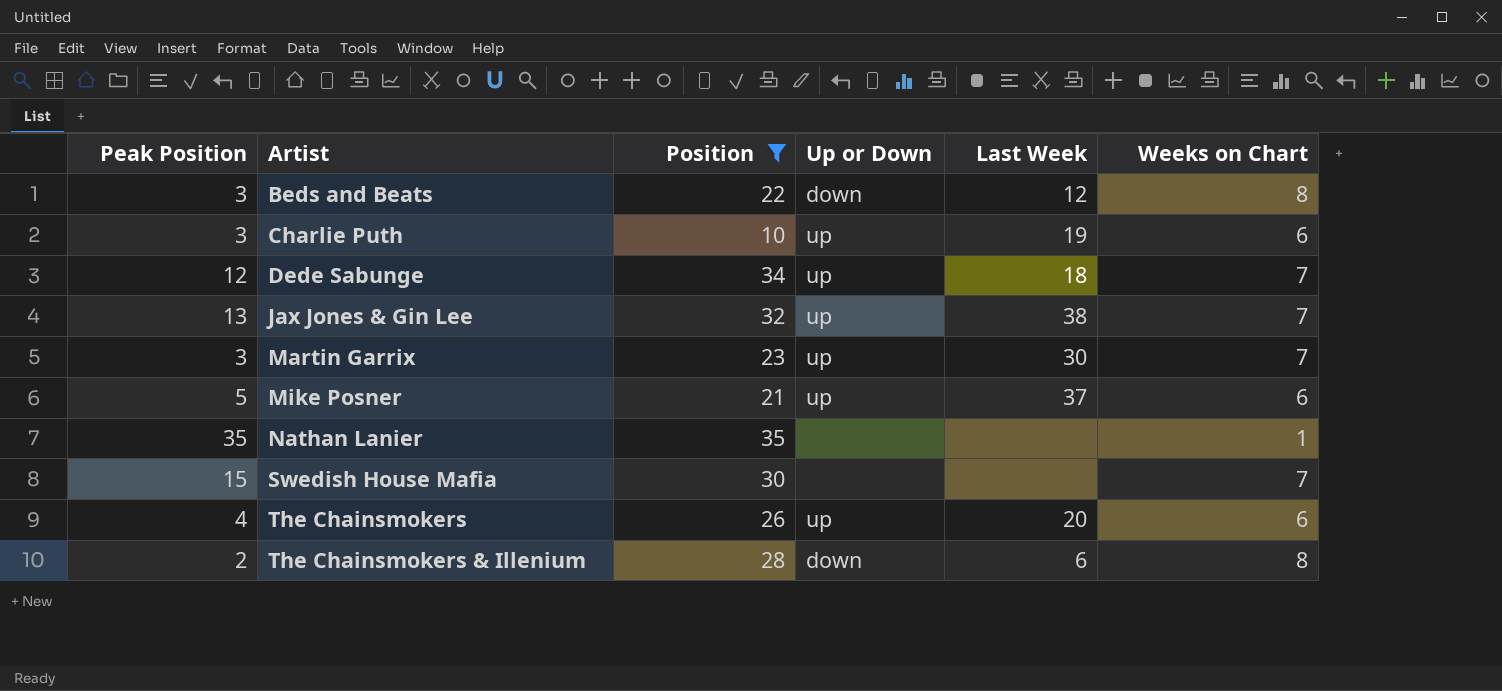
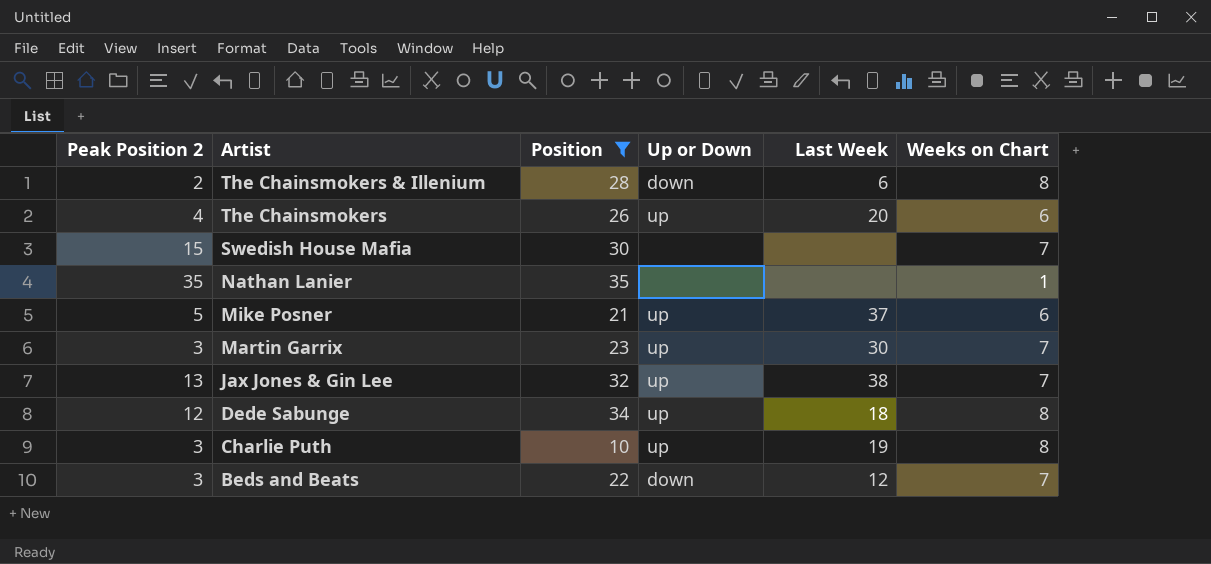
row order: Artist ascending -> Artist descending
column name: Peak Position -> Peak Position 2
Dede Sabunge | Weeks on Chart: 7 -> 8
Charlie Puth | Weeks on Chart: 6 -> 8
Beds and Beats | Weeks on Chart: 8 -> 7

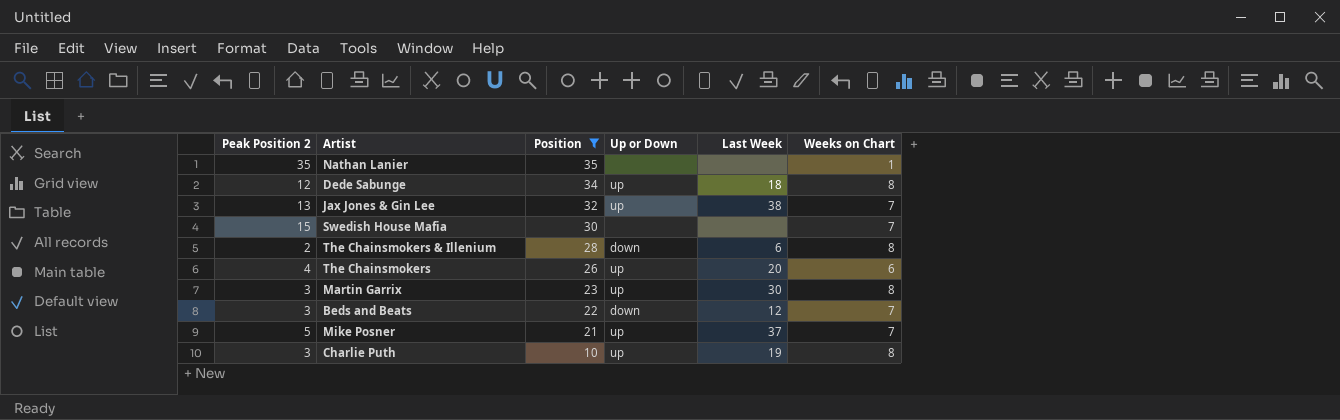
row order: Artist descending -> Position descending
Martin Garrix | Weeks on Chart: 7 -> 8
Mike Posner | Weeks on Chart: 6 -> 7

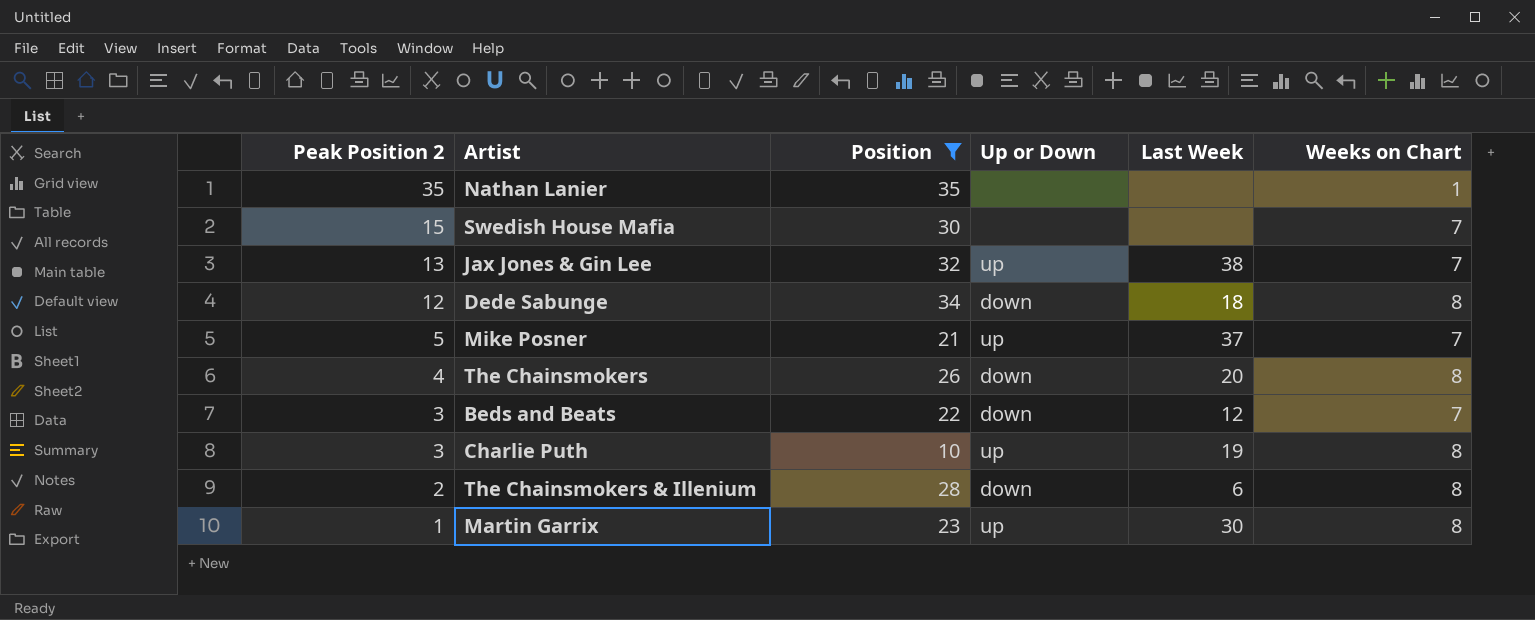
row order: Position descending -> Peak Position 2 descending
Dede Sabunge | Up or Down: up -> down
The Chainsmokers | Up or Down: up -> down
The Chainsmokers | Weeks on Chart: 6 -> 8
Martin Garrix | Peak Position 2: 3 -> 1

